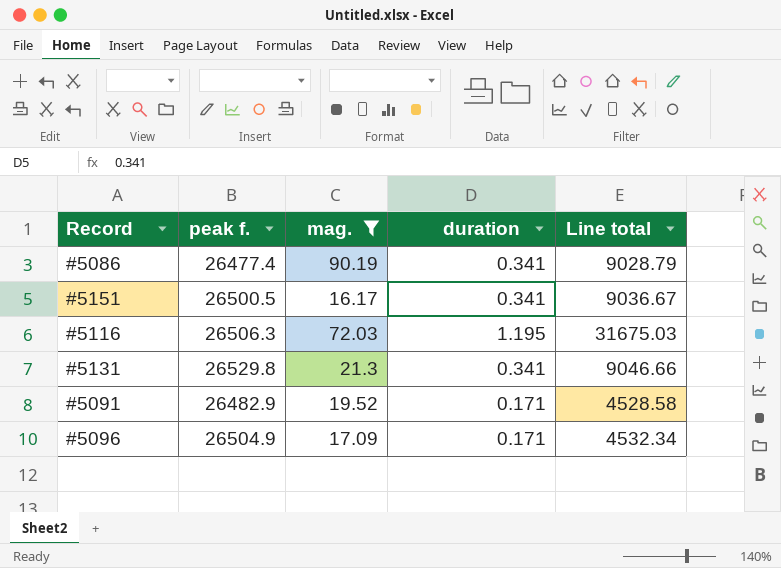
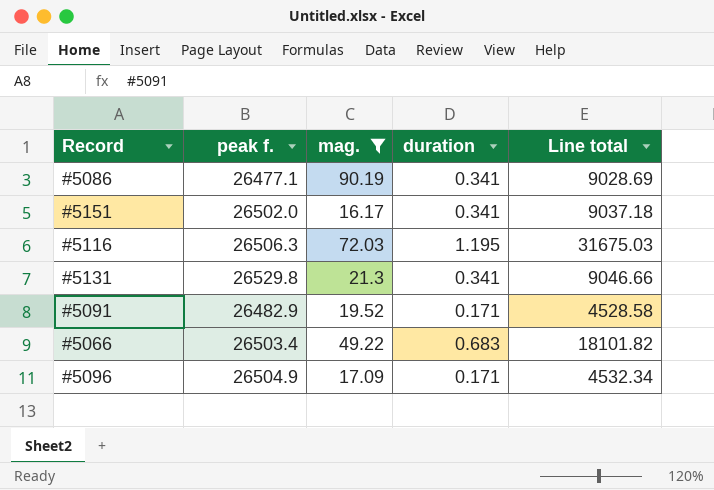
#5086 | peak f.: 26477.4 -> 26477.1
#5086 | Line total: 9028.79 -> 9028.69
#5151 | peak f.: 26500.5 -> 26502.0
#5151 | Line total: 9036.67 -> 9037.18
row #5066: none -> 26503.4 | 49.22 | 0.683 | 18101.82

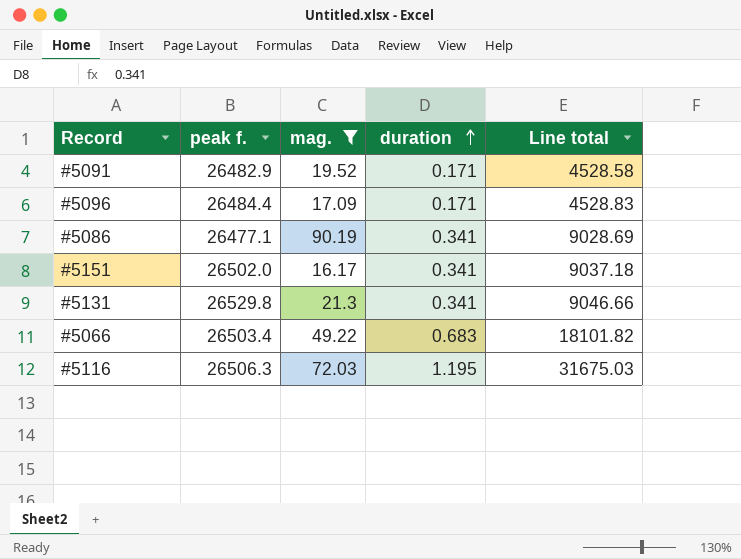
row order: none -> duration ascending
#5096 | peak f.: 26504.9 -> 26484.4
#5096 | Line total: 4532.34 -> 4528.83

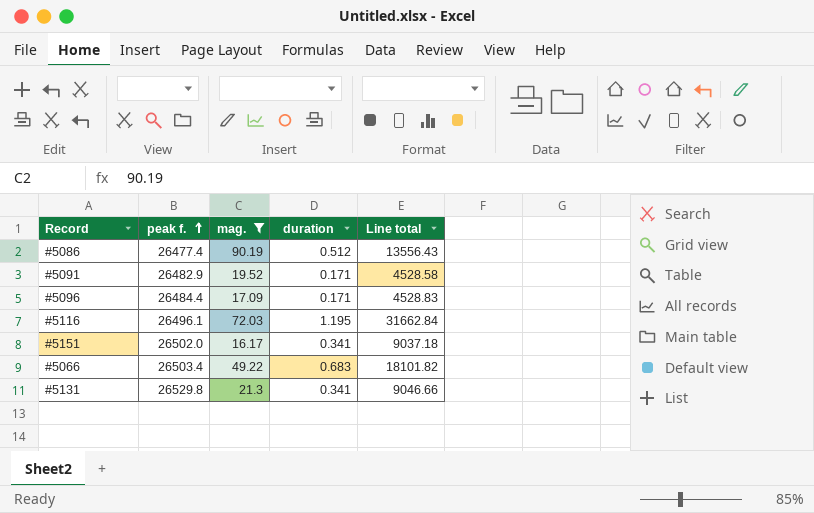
row order: duration ascending -> peak f. ascending
#5086 | peak f.: 26477.1 -> 26477.4
#5086 | duration: 0.341 -> 0.512
#5086 | Line total: 9028.69 -> 13556.43
#5116 | peak f.: 26506.3 -> 26496.1
#5116 | Line total: 31675.03 -> 31662.84

